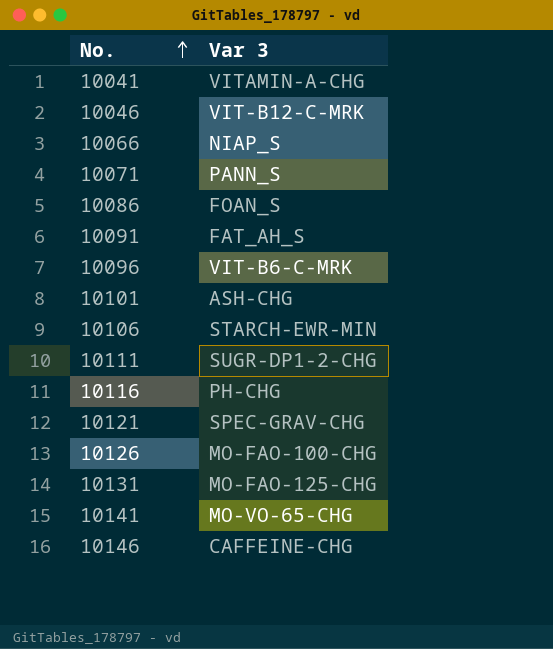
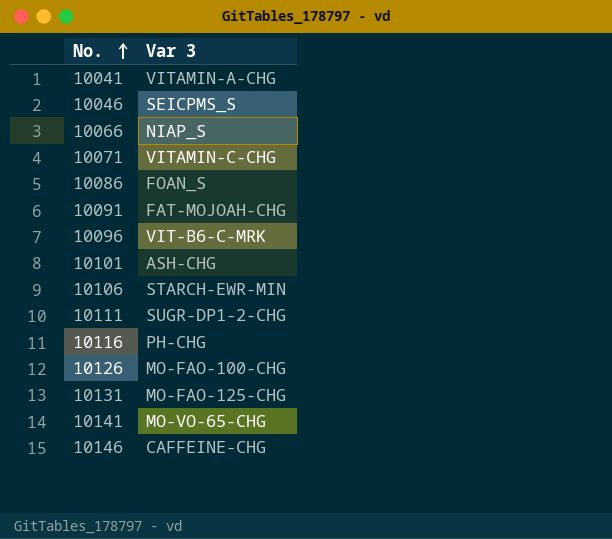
row 10121: SPEC-GRAV-CHG -> none
10046 | Var 3: VIT-B12-C-MRK -> SEICPMS_S
10071 | Var 3: PANN_S -> VITAMIN-C-CHG
10091 | Var 3: FAT_AH_S -> FAT-MOJOAH-CHG

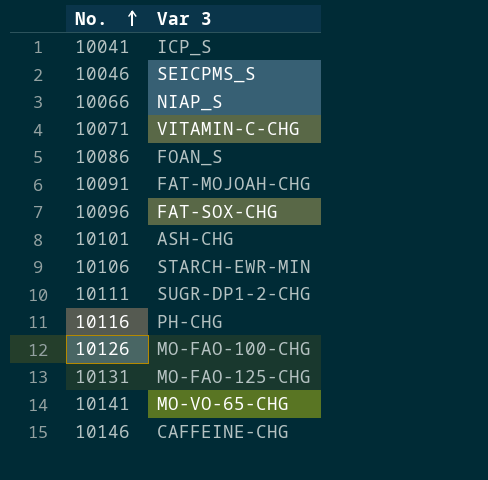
10041 | Var 3: VITAMIN-A-CHG -> ICP_S
10096 | Var 3: VIT-B6-C-MRK -> FAT-SOX-CHG

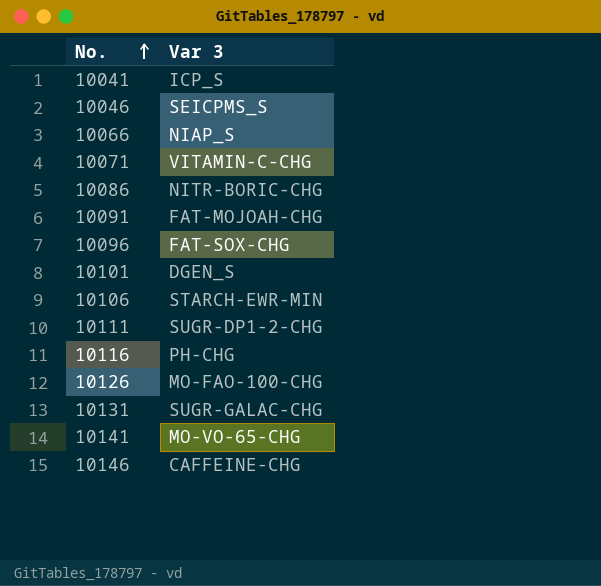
10086 | Var 3: FOAN_S -> NITR-BORIC-CHG
10101 | Var 3: ASH-CHG -> DGEN_S
10131 | Var 3: MO-FAO-125-CHG -> SUGR-GALAC-CHG

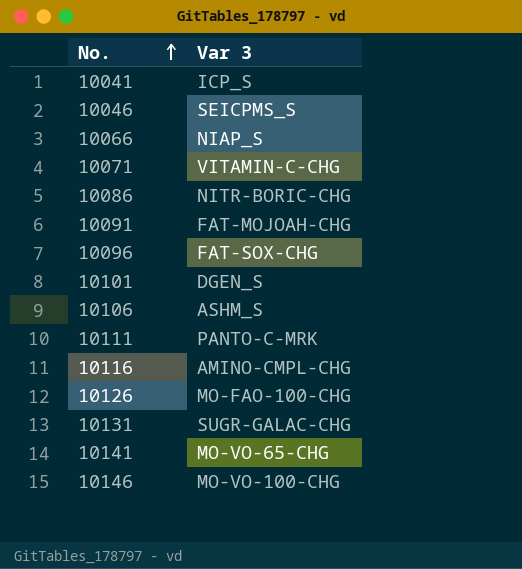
10106 | Var 3: STARCH-EWR-MIN -> ASHM_S
10111 | Var 3: SUGR-DP1-2-CHG -> PANTO-C-MRK
10116 | Var 3: PH-CHG -> AMINO-CMPL-CHG
10146 | Var 3: CAFFEINE-CHG -> MO-VO-100-CHG

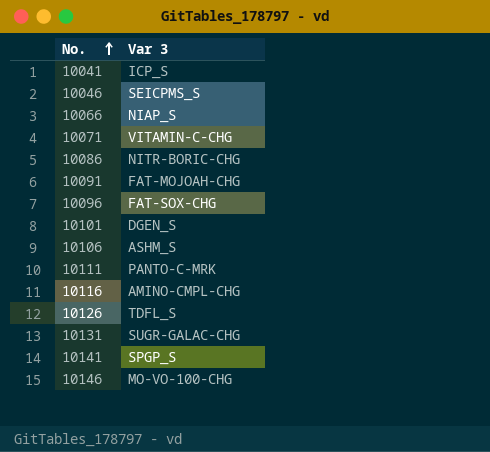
10126 | Var 3: MO-FAO-100-CHG -> TDFL_S
10141 | Var 3: MO-VO-65-CHG -> SPGP_S

